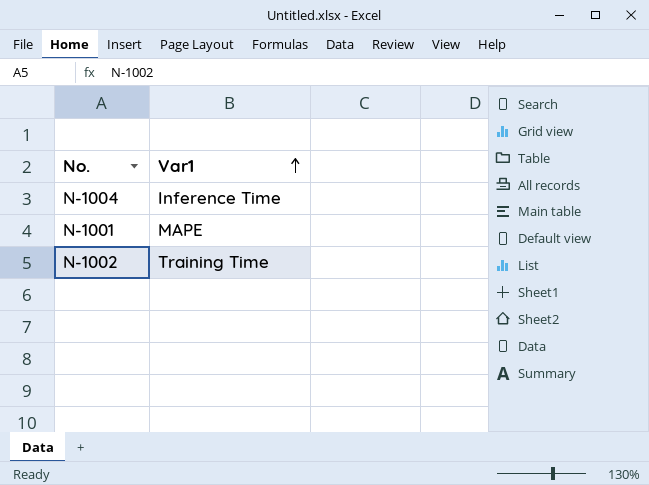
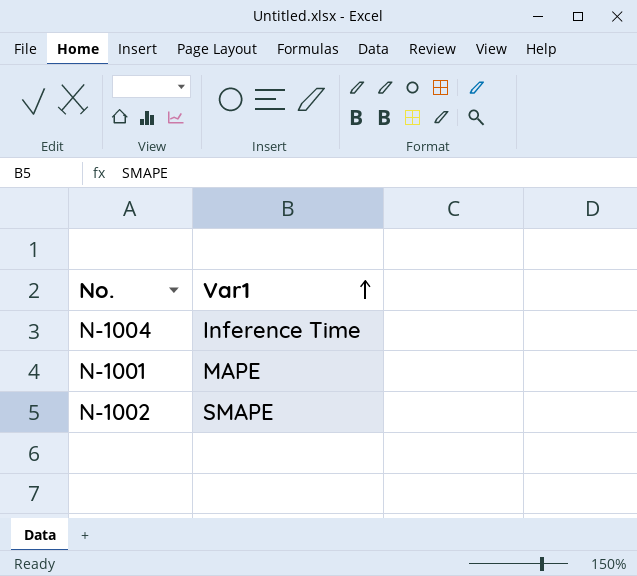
N-1002 | Var1: Training Time -> SMAPE

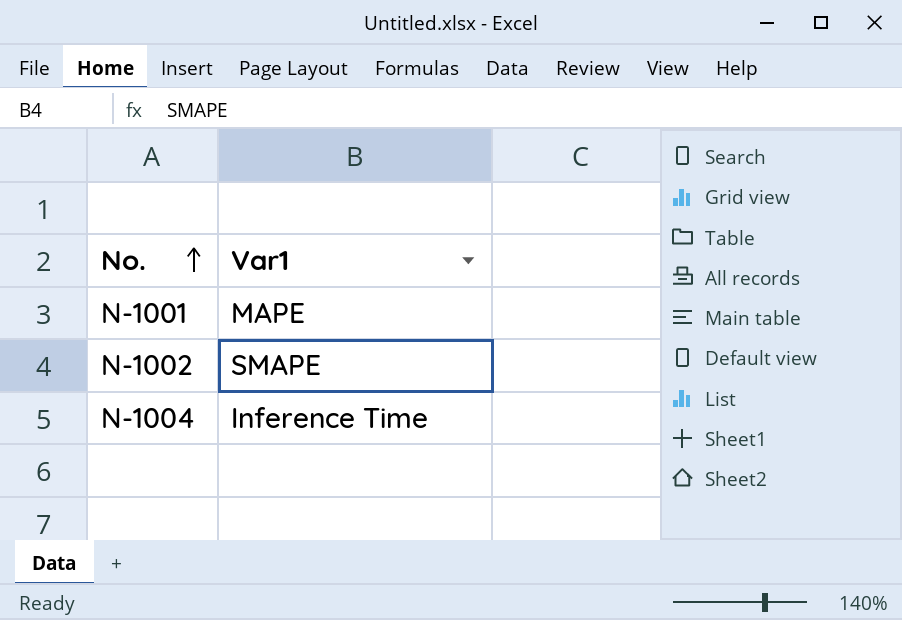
row order: Var1 ascending -> No. ascending

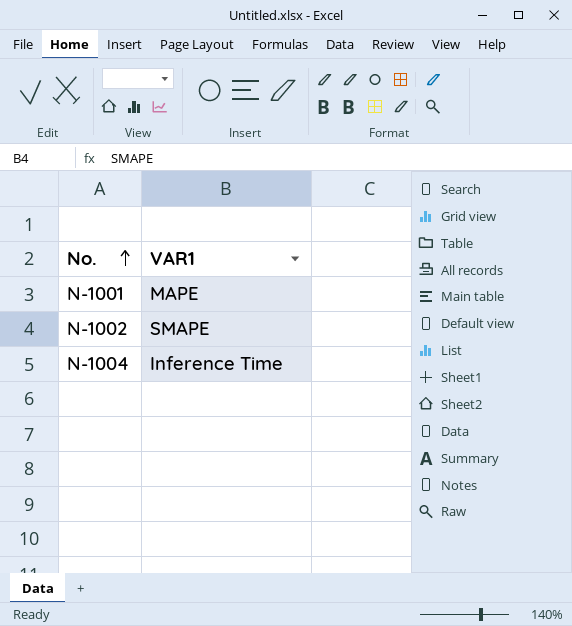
column name: Var1 -> VAR1

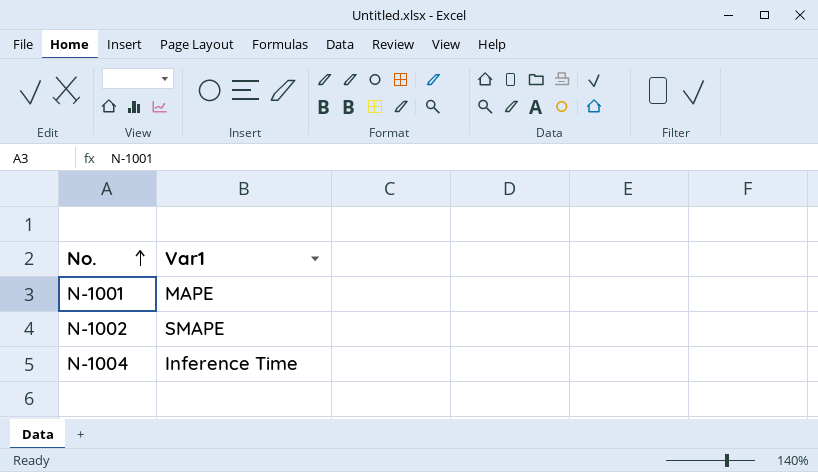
column name: VAR1 -> Var1

